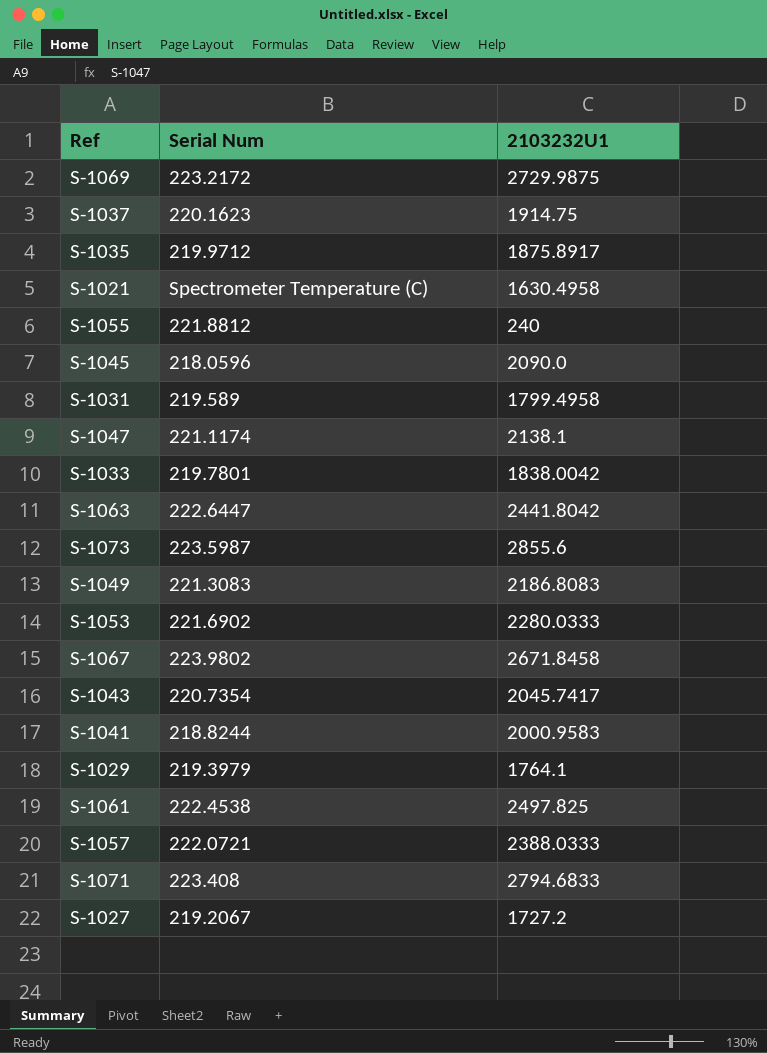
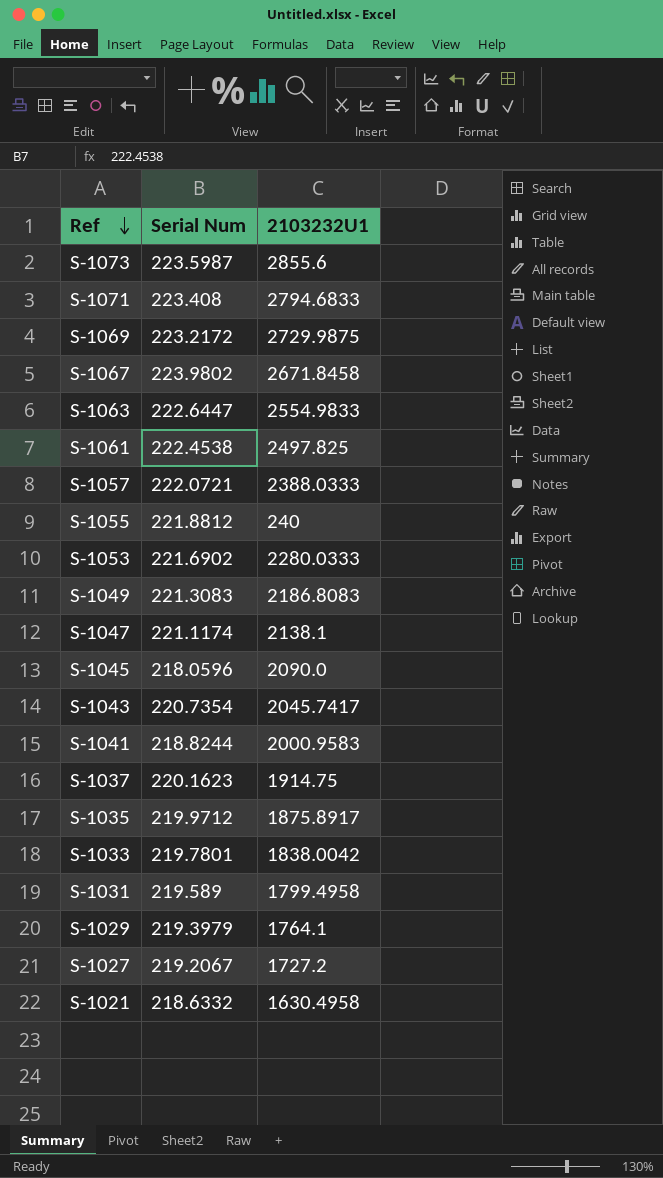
row order: none -> Ref descending
S-1063 | 2103232U1: 2441.8042 -> 2554.9833
S-1021 | Serial Num: Spectrometer Temperature (C) -> 218.6332

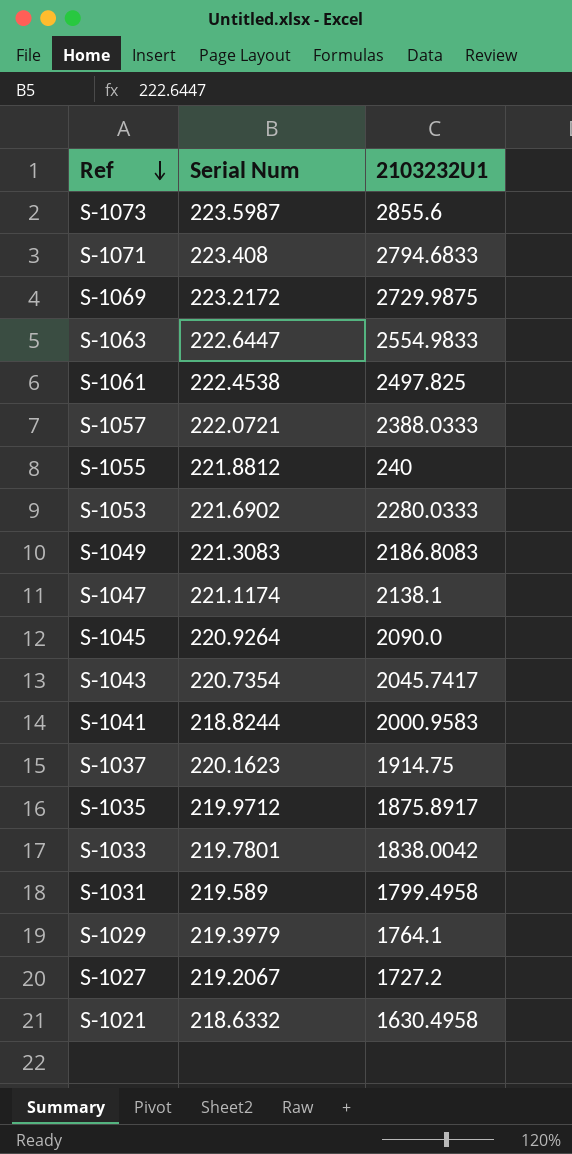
row S-1067: 223.9802 | 2671.8458 -> none
S-1045 | Serial Num: 218.0596 -> 220.9264

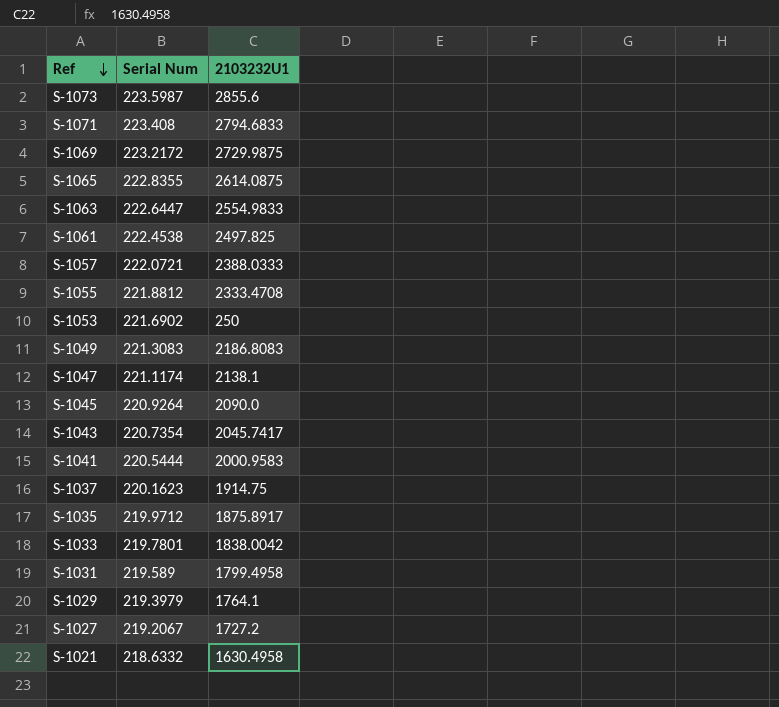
row S-1065: none -> 222.8355 | 2614.0875
S-1055 | 2103232U1: 240 -> 2333.4708
S-1053 | 2103232U1: 2280.0333 -> 250
S-1041 | Serial Num: 218.8244 -> 220.5444

